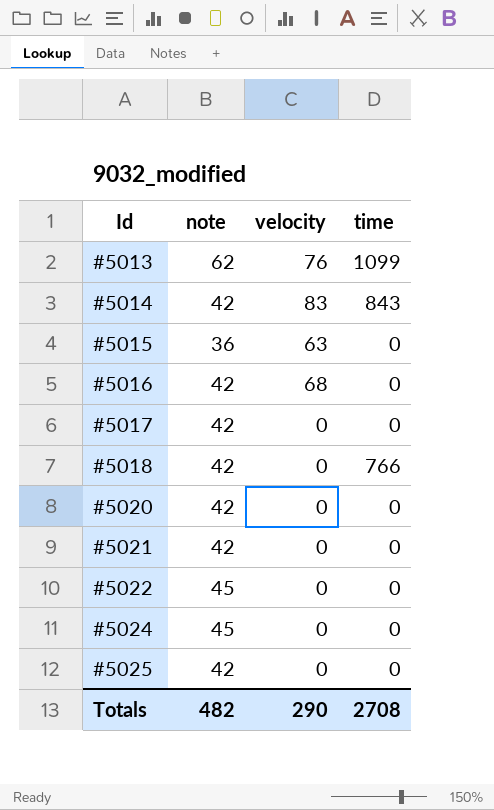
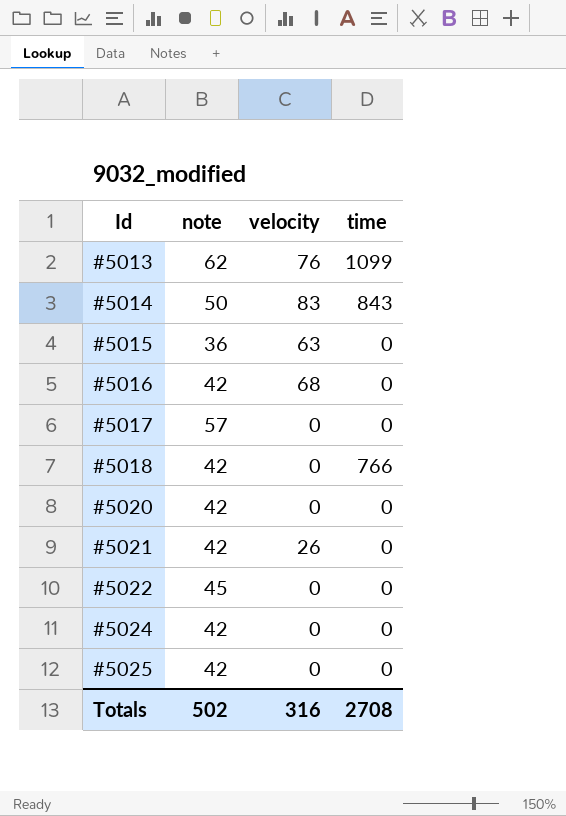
#5014 | note: 42 -> 50
#5017 | note: 42 -> 57
#5021 | velocity: 0 -> 26
#5024 | note: 45 -> 42
Totals | note: 482 -> 502
Totals | velocity: 290 -> 316

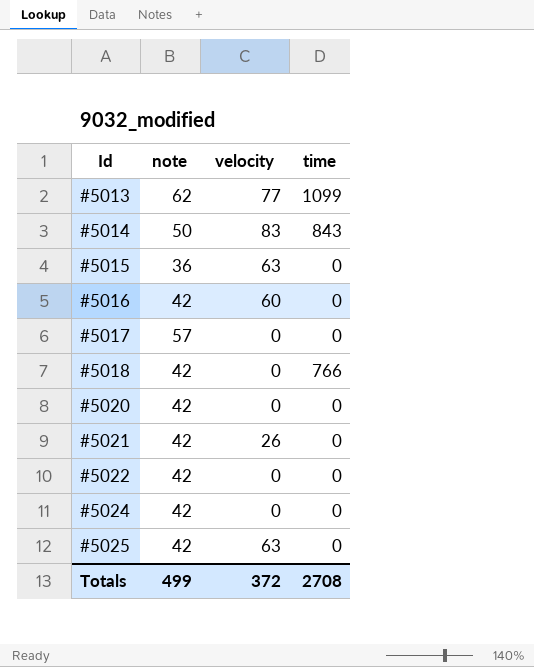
#5013 | velocity: 76 -> 77
#5016 | velocity: 68 -> 60
#5022 | note: 45 -> 42
#5025 | velocity: 0 -> 63
Totals | note: 502 -> 499
Totals | velocity: 316 -> 372

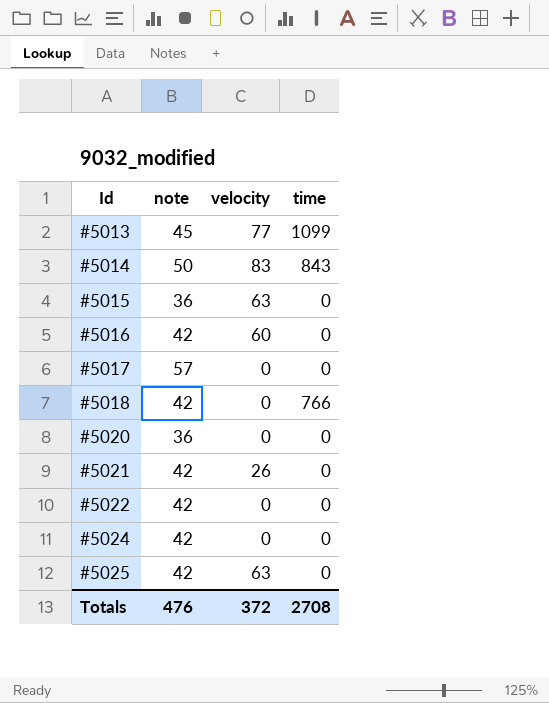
#5013 | note: 62 -> 45
#5020 | note: 42 -> 36
Totals | note: 499 -> 476

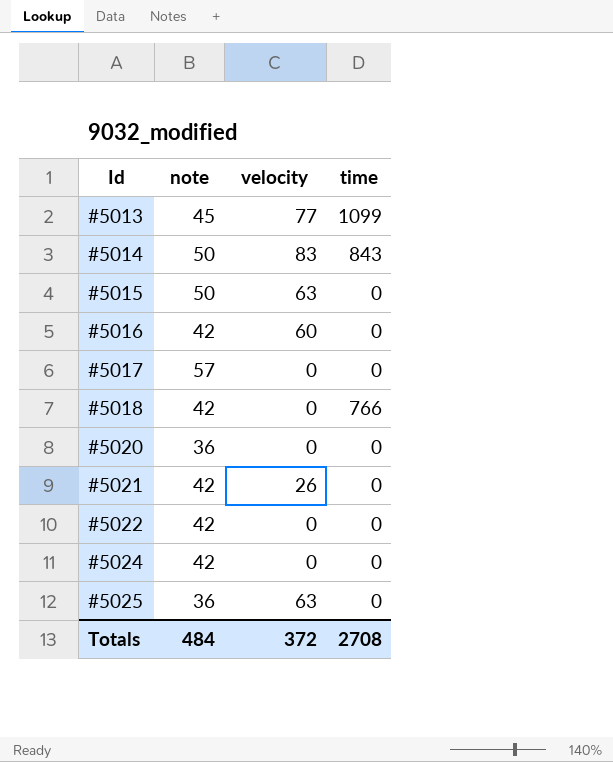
#5015 | note: 36 -> 50
#5025 | note: 42 -> 36
Totals | note: 476 -> 484

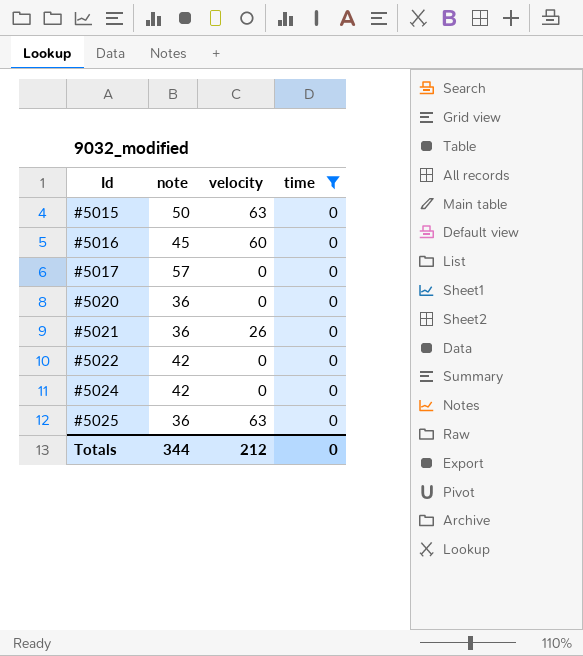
filter: none -> time = 0
#5016 | note: 42 -> 45
#5021 | note: 42 -> 36
Totals | note: 484 -> 344
Totals | velocity: 372 -> 212
Totals | time: 2708 -> 0

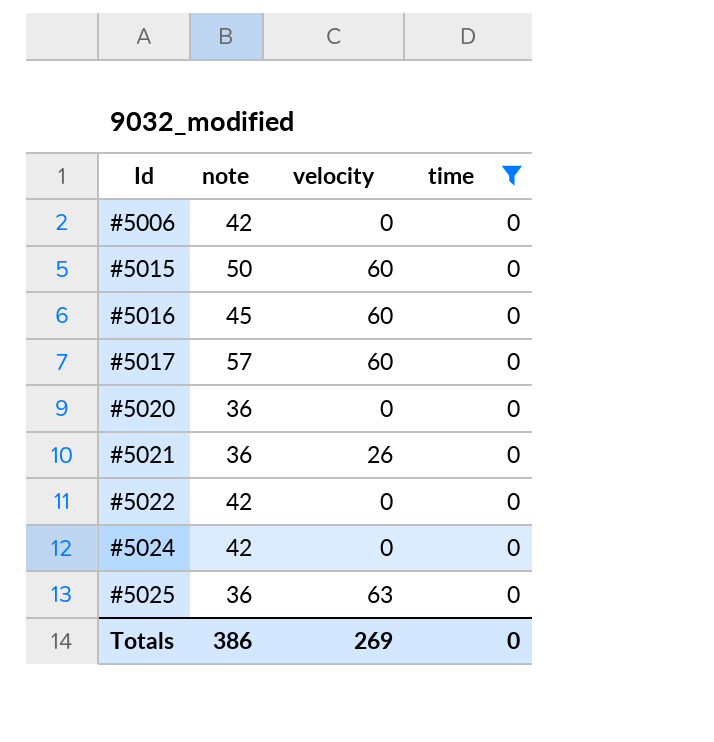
row #5006: none -> 42 | 0 | 0
#5015 | velocity: 63 -> 60
#5017 | velocity: 0 -> 60
Totals | note: 344 -> 386
Totals | velocity: 212 -> 269

